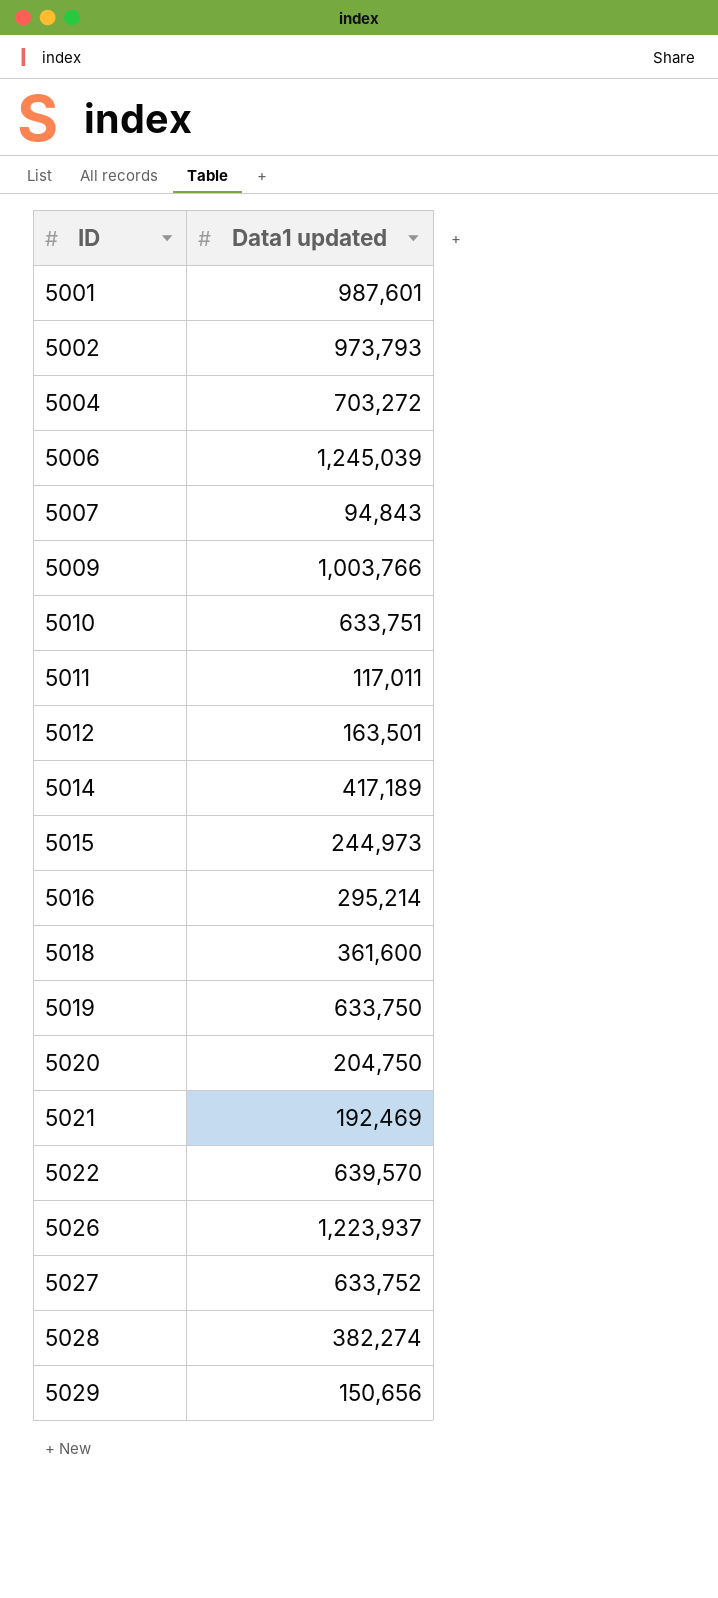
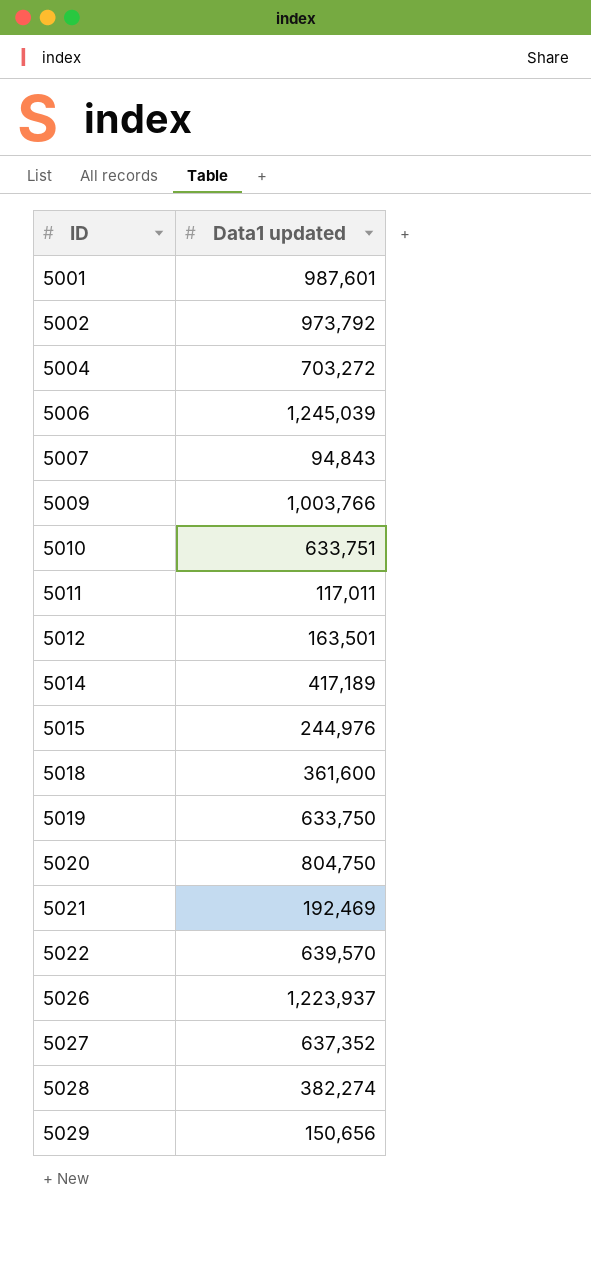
row 5016: 295,214 -> none
5002 | Data1 updated: 973,793 -> 973,792
5015 | Data1 updated: 244,973 -> 244,976
5020 | Data1 updated: 204,750 -> 804,750
5027 | Data1 updated: 633,752 -> 637,352

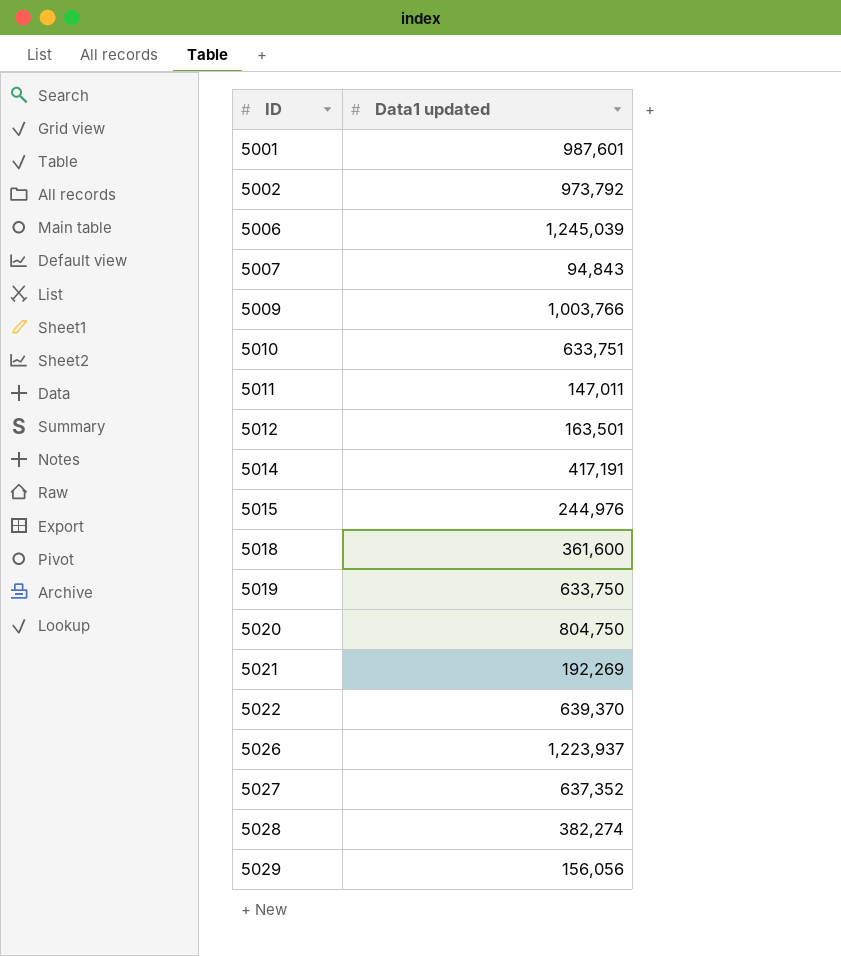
row 5004: 703,272 -> none
5011 | Data1 updated: 117,011 -> 147,011
5014 | Data1 updated: 417,189 -> 417,191
5021 | Data1 updated: 192,469 -> 192,269
5022 | Data1 updated: 639,570 -> 639,370
5029 | Data1 updated: 150,656 -> 156,056

